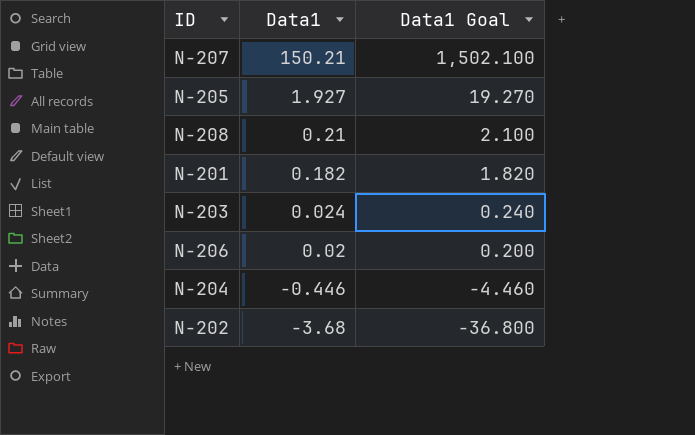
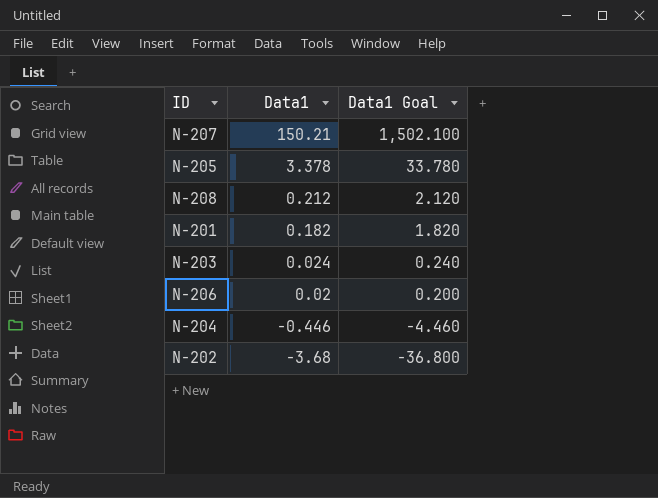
N-205 | Data1: 1.927 -> 3.378
N-205 | Data1 Goal: 19.270 -> 33.780
N-208 | Data1: 0.21 -> 0.212
N-208 | Data1 Goal: 2.100 -> 2.120

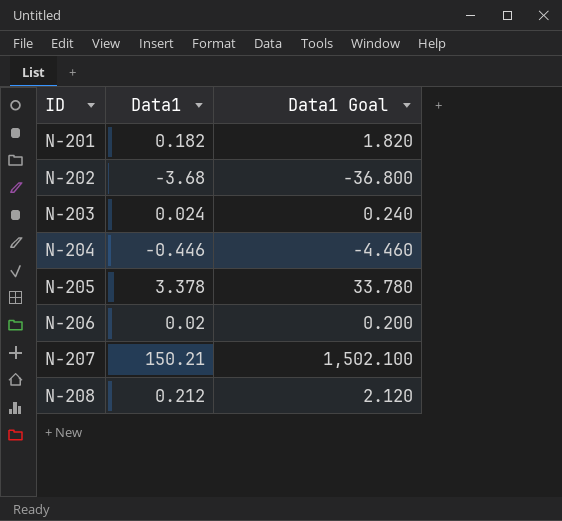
row order: Data1 descending -> ID ascending

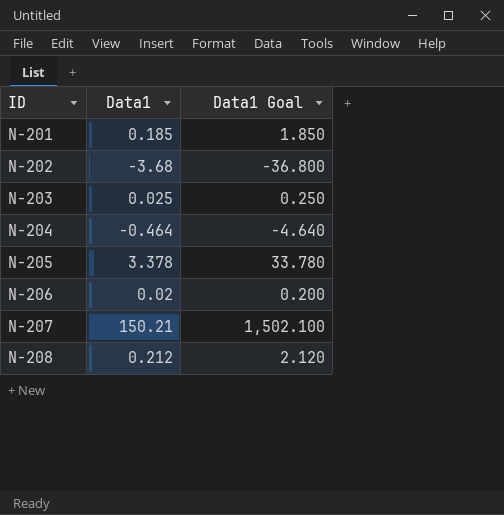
N-201 | Data1: 0.182 -> 0.185
N-201 | Data1 Goal: 1.820 -> 1.850
N-203 | Data1: 0.024 -> 0.025
N-203 | Data1 Goal: 0.240 -> 0.250
N-204 | Data1: -0.446 -> -0.464
N-204 | Data1 Goal: -4.460 -> -4.640

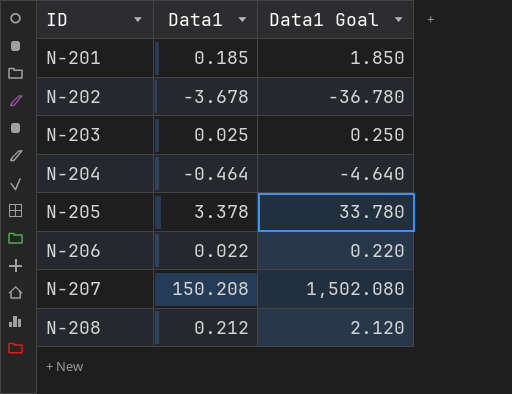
N-202 | Data1: -3.68 -> -3.678
N-202 | Data1 Goal: -36.800 -> -36.780
N-206 | Data1: 0.02 -> 0.022
N-206 | Data1 Goal: 0.200 -> 0.220
N-207 | Data1: 150.21 -> 150.208
N-207 | Data1 Goal: 1,502.100 -> 1,502.080

